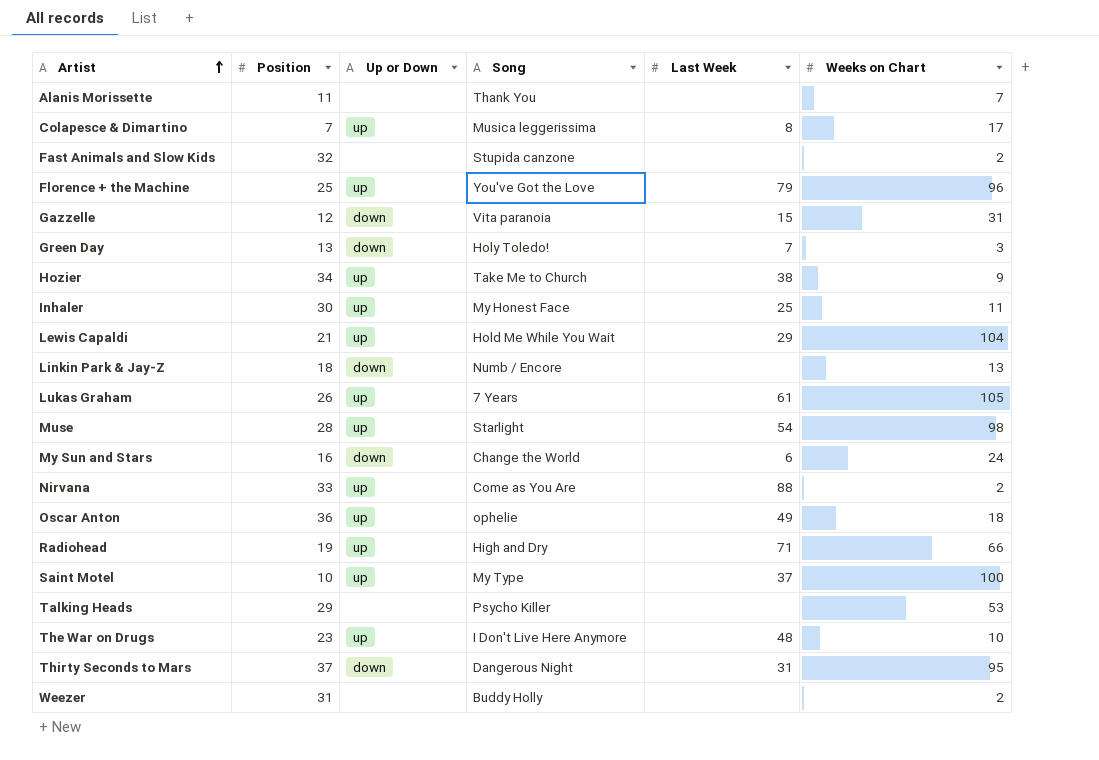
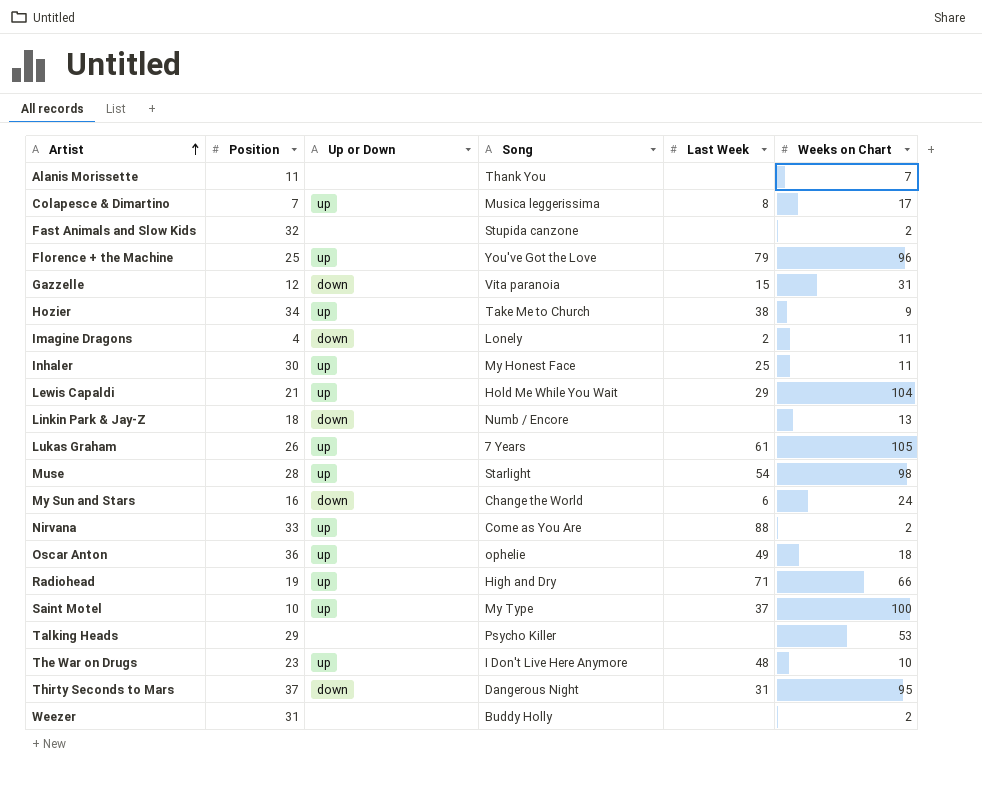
row Green Day: 13 | down | Holy Toledo! | 7 | 3 -> none
row Imagine Dragons: none -> 4 | down | Lonely | 2 | 11

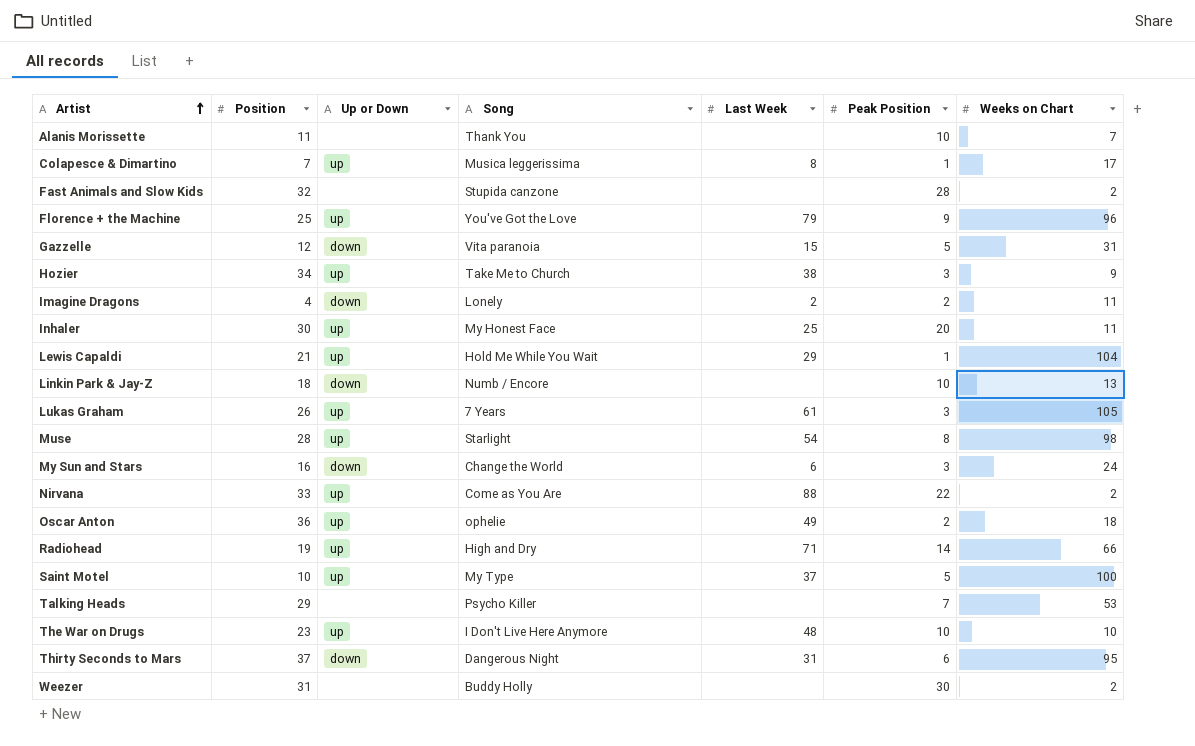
column Peak Position | position: none -> 6

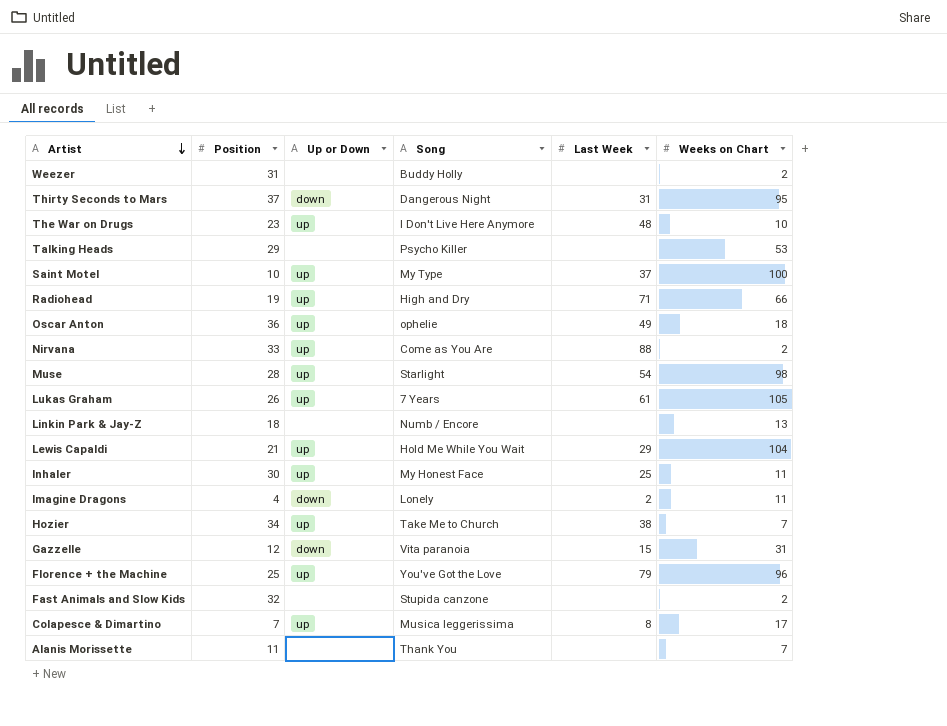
row order: Artist ascending -> Artist descending
column Peak Position | position: 6 -> none
row My Sun and Stars: 16 | down | Change the World | 6 | 3 | 24 -> none
Linkin Park & Jay-Z | Up or Down: down -> none
Hozier | Weeks on Chart: 9 -> 7

